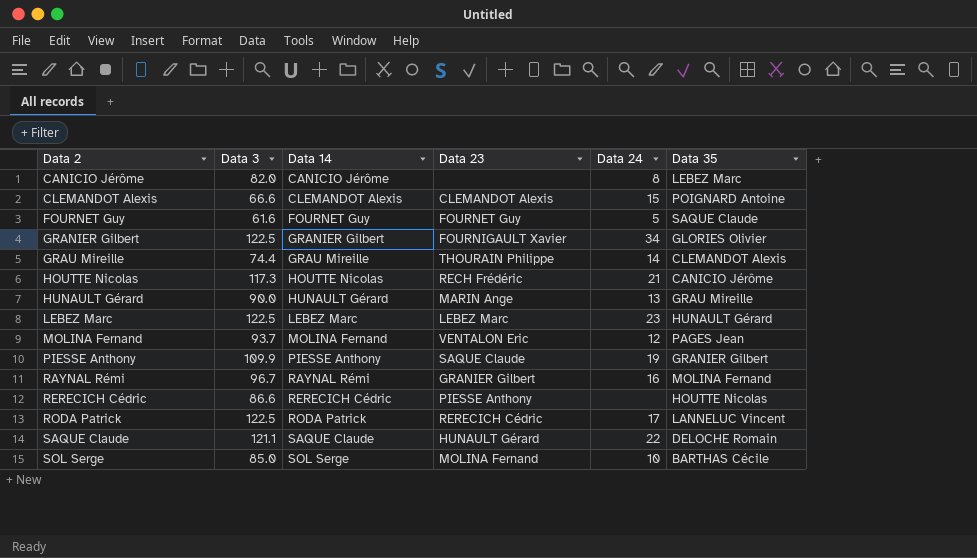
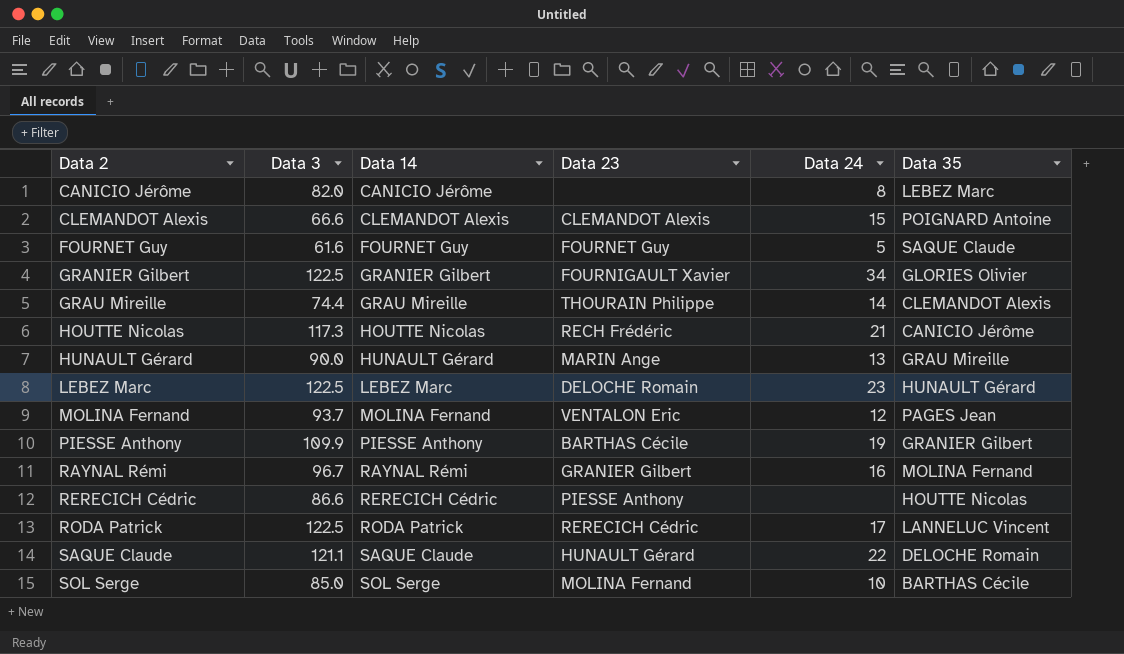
LEBEZ Marc | Data 23: LEBEZ Marc -> DELOCHE Romain
PIESSE Anthony | Data 23: SAQUE Claude -> BARTHAS Cécile

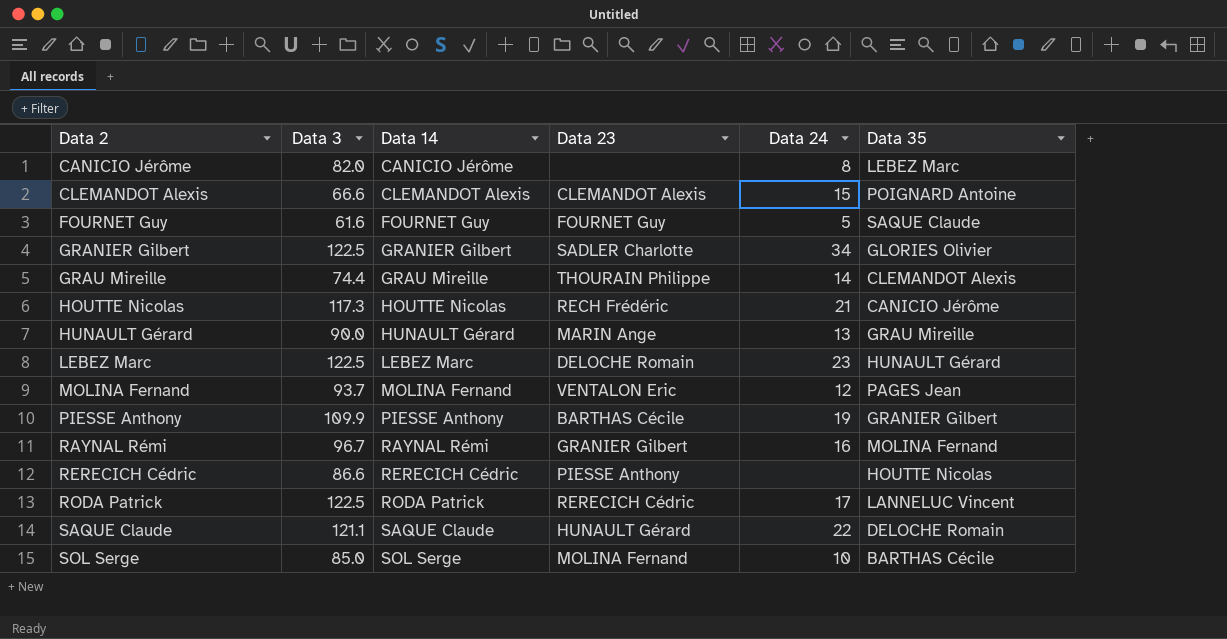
GRANIER Gilbert | Data 23: FOURNIGAULT Xavier -> SADLER Charlotte

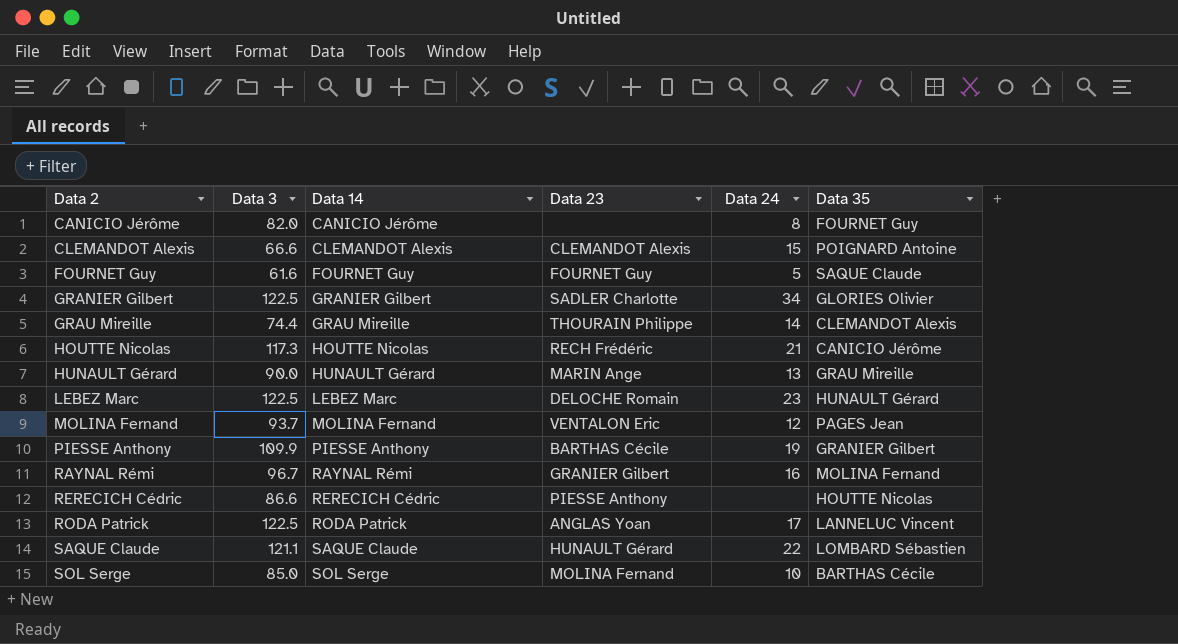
CANICIO Jérôme | Data 35: LEBEZ Marc -> FOURNET Guy
RODA Patrick | Data 23: RERECICH Cédric -> ANGLAS Yoan
SAQUE Claude | Data 35: DELOCHE Romain -> LOMBARD Sébastien

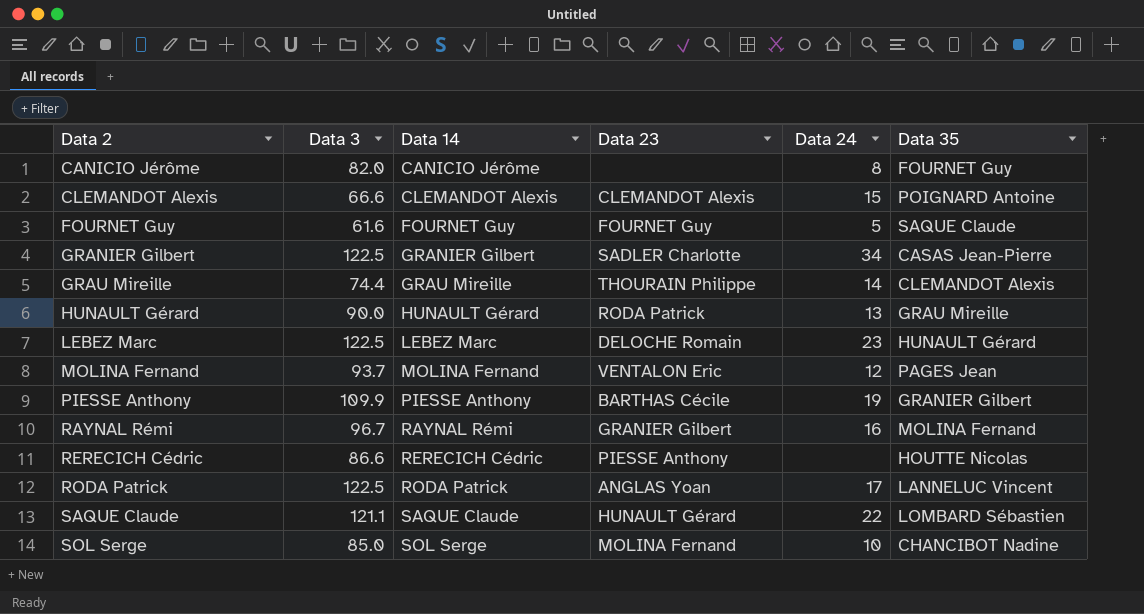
row HOUTTE Nicolas: 117.3 | HOUTTE Nicolas | RECH Frédéric | 21 | CANICIO Jérôme -> none
GRANIER Gilbert | Data 35: GLORIES Olivier -> CASAS Jean-Pierre
HUNAULT Gérard | Data 23: MARIN Ange -> RODA Patrick
SOL Serge | Data 35: BARTHAS Cécile -> CHANCIBOT Nadine

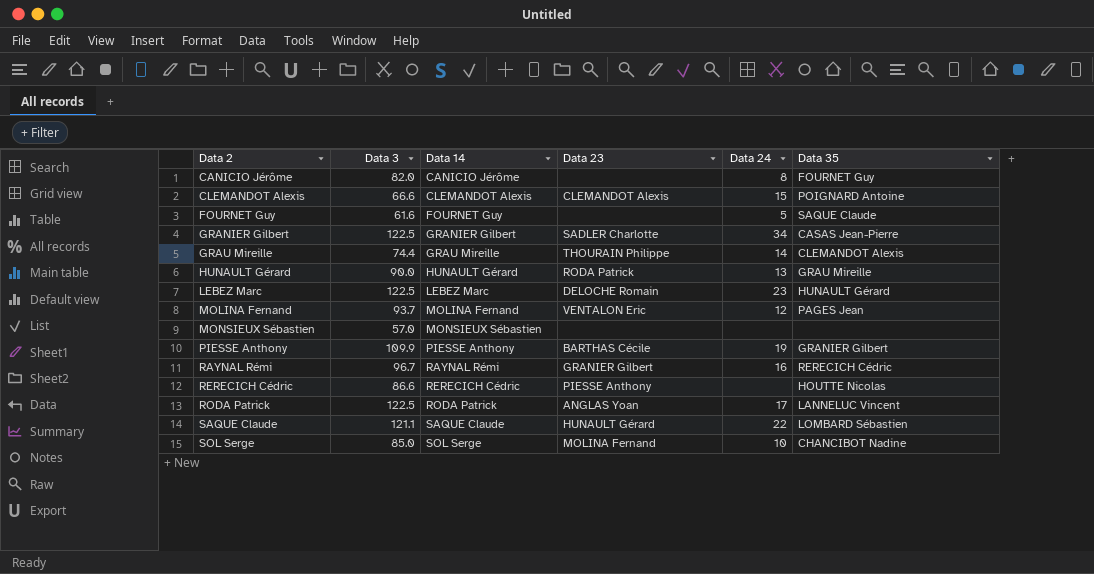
FOURNET Guy | Data 23: FOURNET Guy -> none
row MONSIEUX Sébastien: none -> 57.0 | MONSIEUX Sébastien | none | none | none
RAYNAL Rémi | Data 35: MOLINA Fernand -> RERECICH Cédric

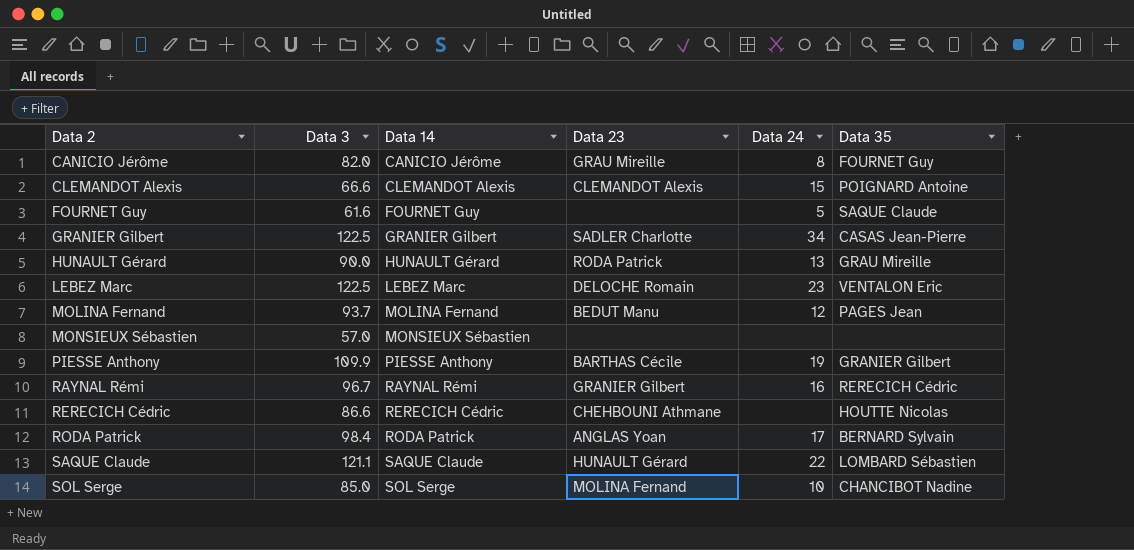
row GRAU Mireille: 74.4 | GRAU Mireille | THOURAIN Philippe | 14 | CLEMANDOT Alexis -> none
CANICIO Jérôme | Data 23: none -> GRAU Mireille
LEBEZ Marc | Data 35: HUNAULT Gérard -> VENTALON Eric
MOLINA Fernand | Data 23: VENTALON Eric -> BEDUT Manu
RERECICH Cédric | Data 23: PIESSE Anthony -> CHEHBOUNI Athmane
RODA Patrick | Data 3: 122.5 -> 98.4
RODA Patrick | Data 35: LANNELUC Vincent -> BERNARD Sylvain

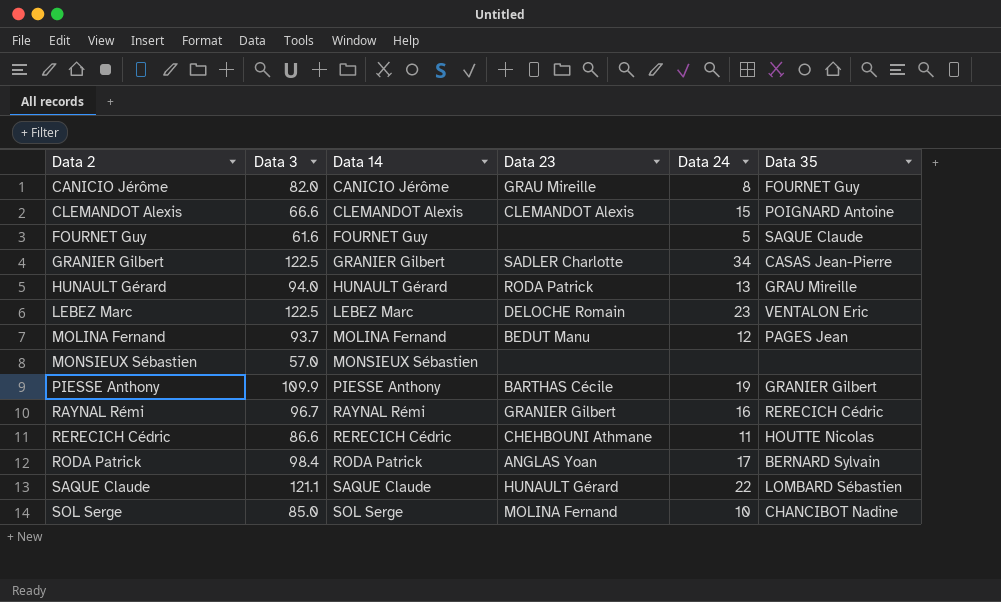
HUNAULT Gérard | Data 3: 90.0 -> 94.0
RERECICH Cédric | Data 24: none -> 11

